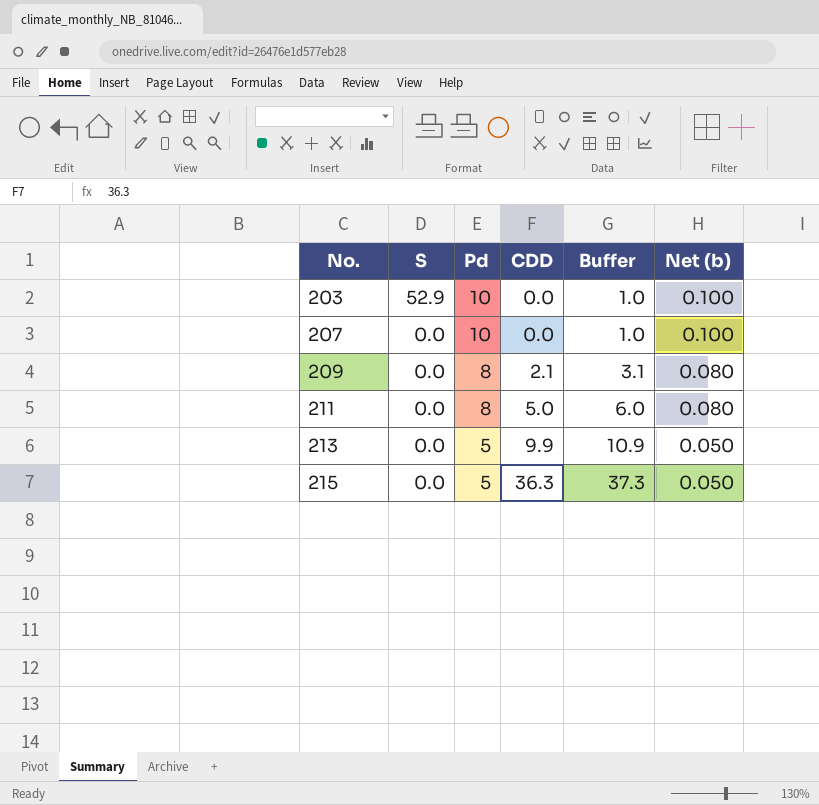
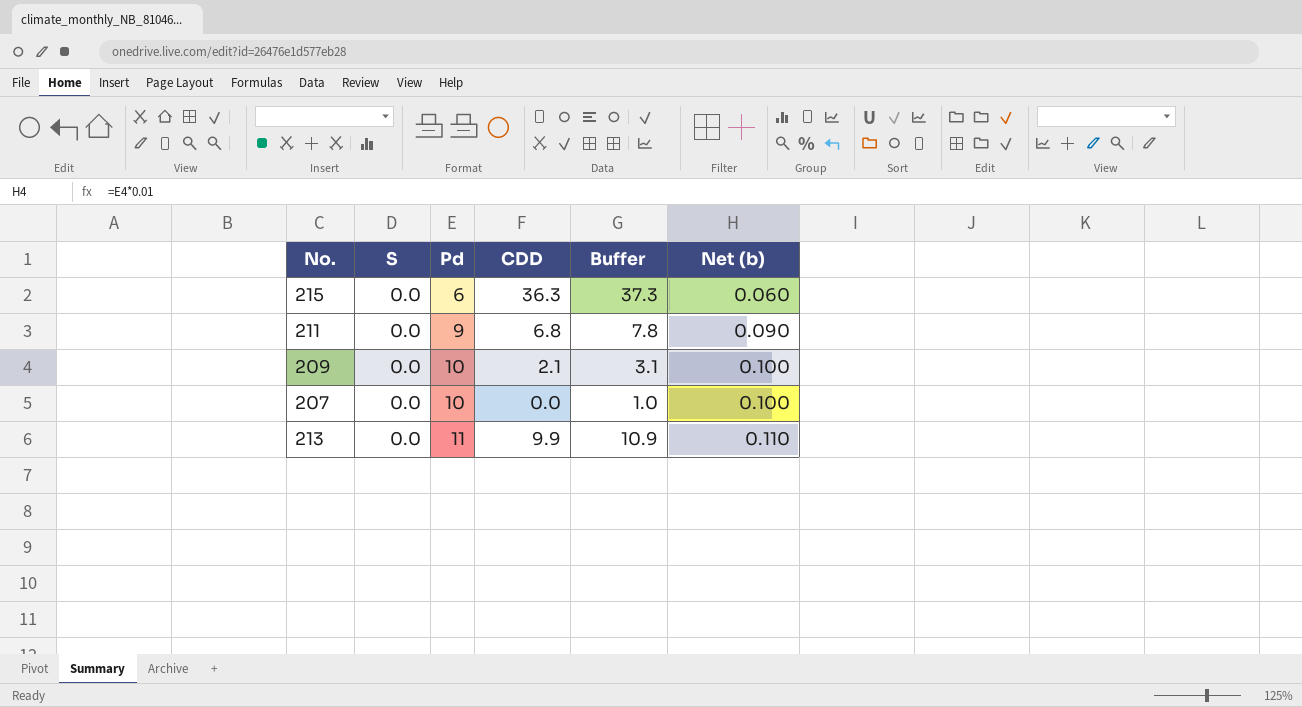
row order: No. ascending -> Pd ascending
row 203: 52.9 | 10 | 0.0 | 1.0 | 0.100 -> none
215 | Pd: 5 -> 6
215 | Net (b): 0.050 -> 0.060
211 | Pd: 8 -> 9
211 | CDD: 5.0 -> 6.8
211 | Buffer: 6.0 -> 7.8
211 | Net (b): 0.080 -> 0.090
209 | Pd: 8 -> 10
209 | Net (b): 0.080 -> 0.100
213 | Pd: 5 -> 11
213 | Net (b): 0.050 -> 0.110

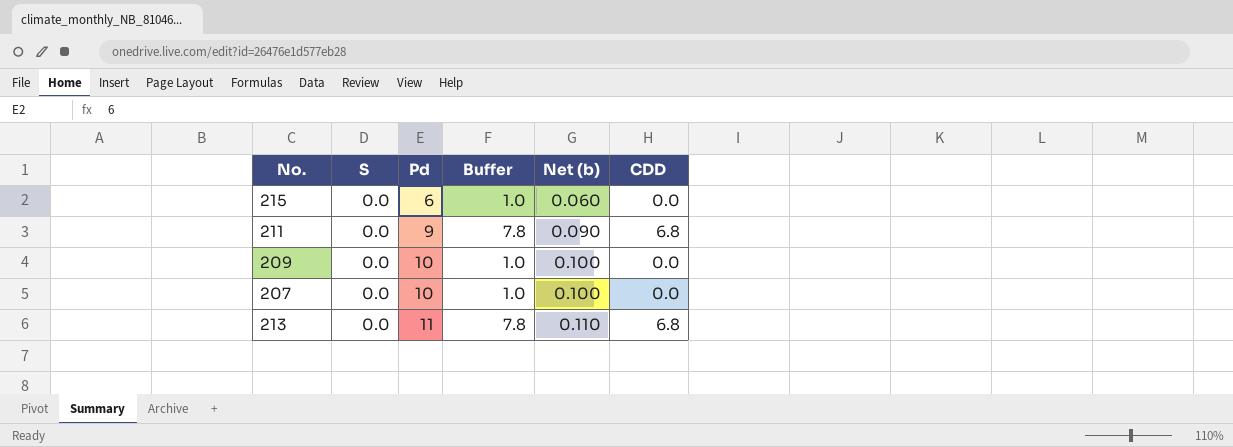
column CDD | position: 4 -> 6
215 | Buffer: 37.3 -> 1.0
215 | CDD: 36.3 -> 0.0
209 | Buffer: 3.1 -> 1.0
209 | CDD: 2.1 -> 0.0
213 | Buffer: 10.9 -> 7.8
213 | CDD: 9.9 -> 6.8

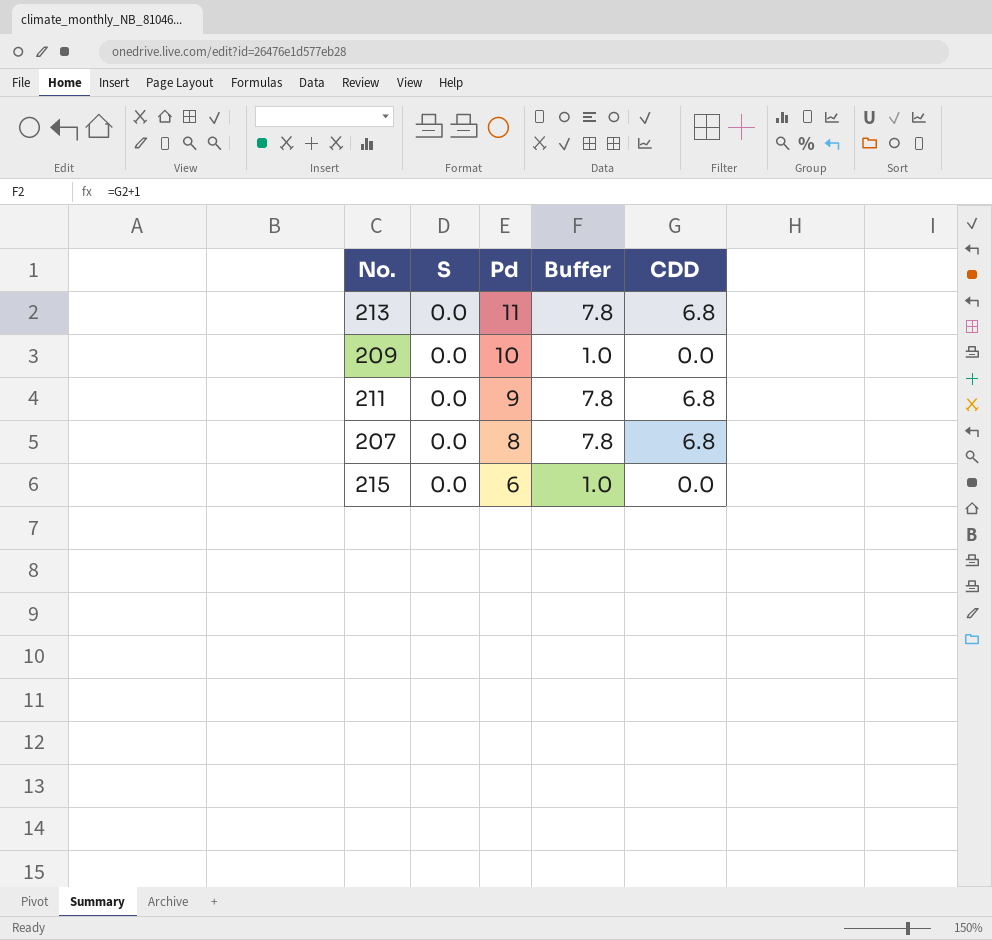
row order: Pd ascending -> Pd descending
column Net (b) | formula: [Pd] * 0.01 -> none
207 | Pd: 10 -> 8
207 | Buffer: 1.0 -> 7.8
207 | CDD: 0.0 -> 6.8

